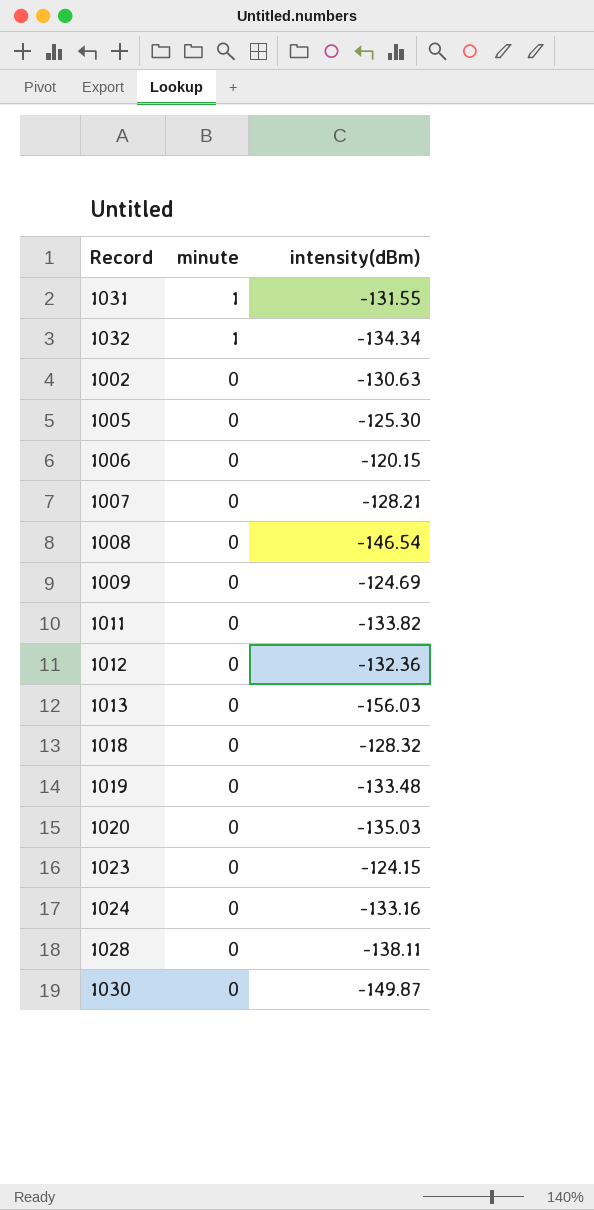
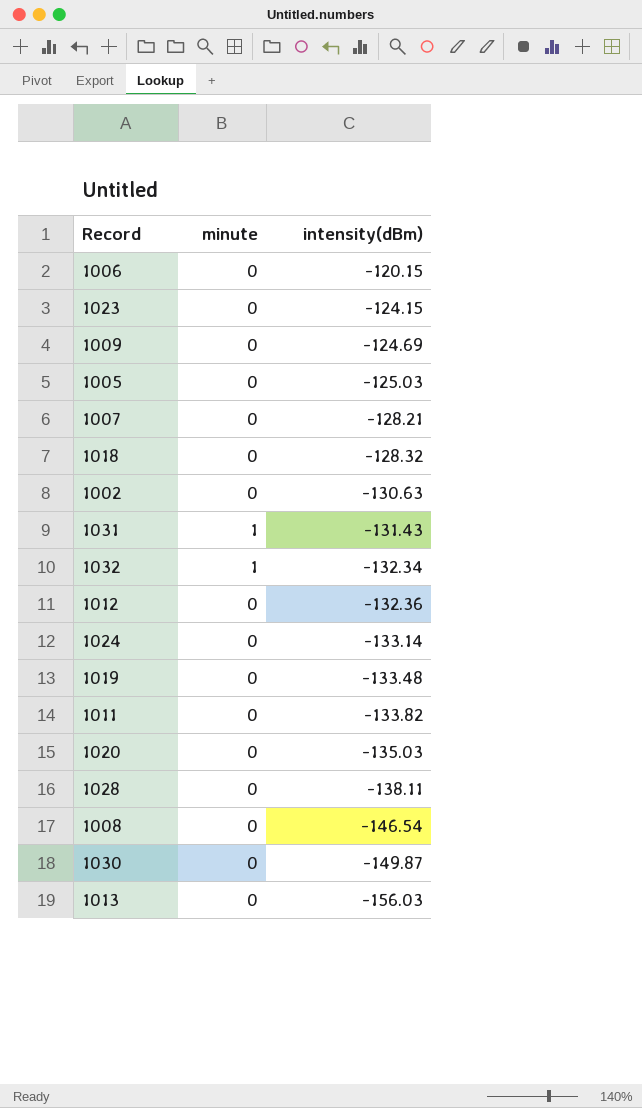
row order: minute descending -> intensity(dBm) descending
1005 | intensity(dBm): -125.30 -> -125.03
1031 | intensity(dBm): -131.55 -> -131.43
1032 | intensity(dBm): -134.34 -> -132.34
1024 | intensity(dBm): -133.16 -> -133.14

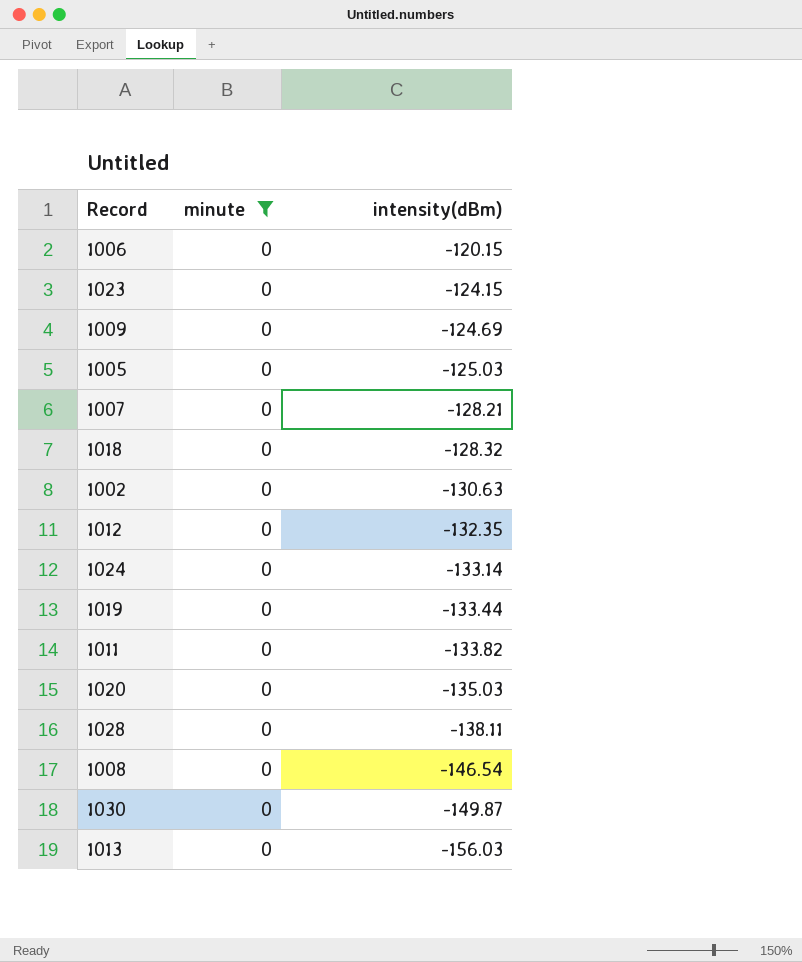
filter: none -> minute = 0
1012 | intensity(dBm): -132.36 -> -132.35
1019 | intensity(dBm): -133.48 -> -133.44

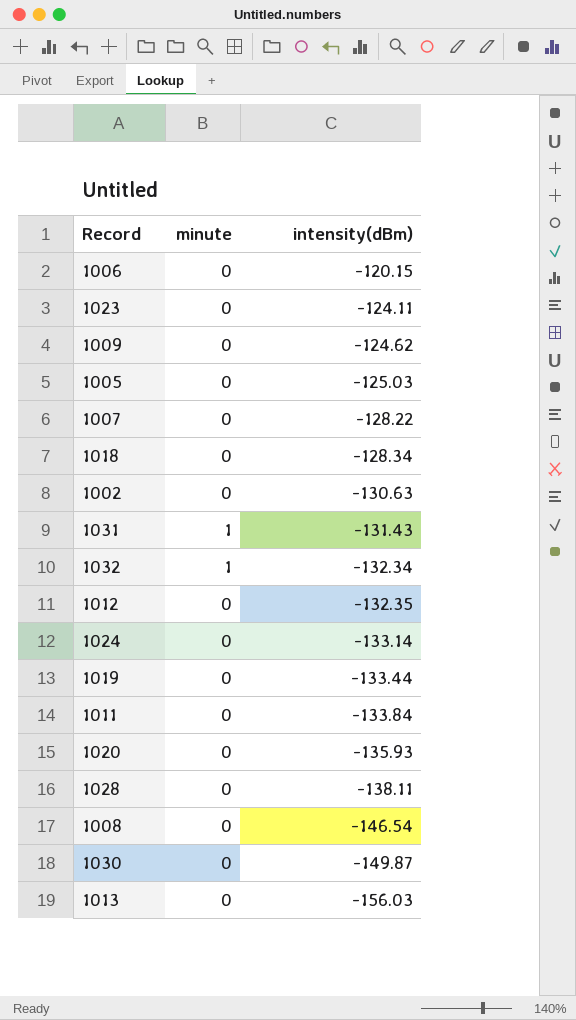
filter: minute = 0 -> none
1023 | intensity(dBm): -124.15 -> -124.11
1009 | intensity(dBm): -124.69 -> -124.62
1007 | intensity(dBm): -128.21 -> -128.22
1018 | intensity(dBm): -128.32 -> -128.34
1011 | intensity(dBm): -133.82 -> -133.84
1020 | intensity(dBm): -135.03 -> -135.93

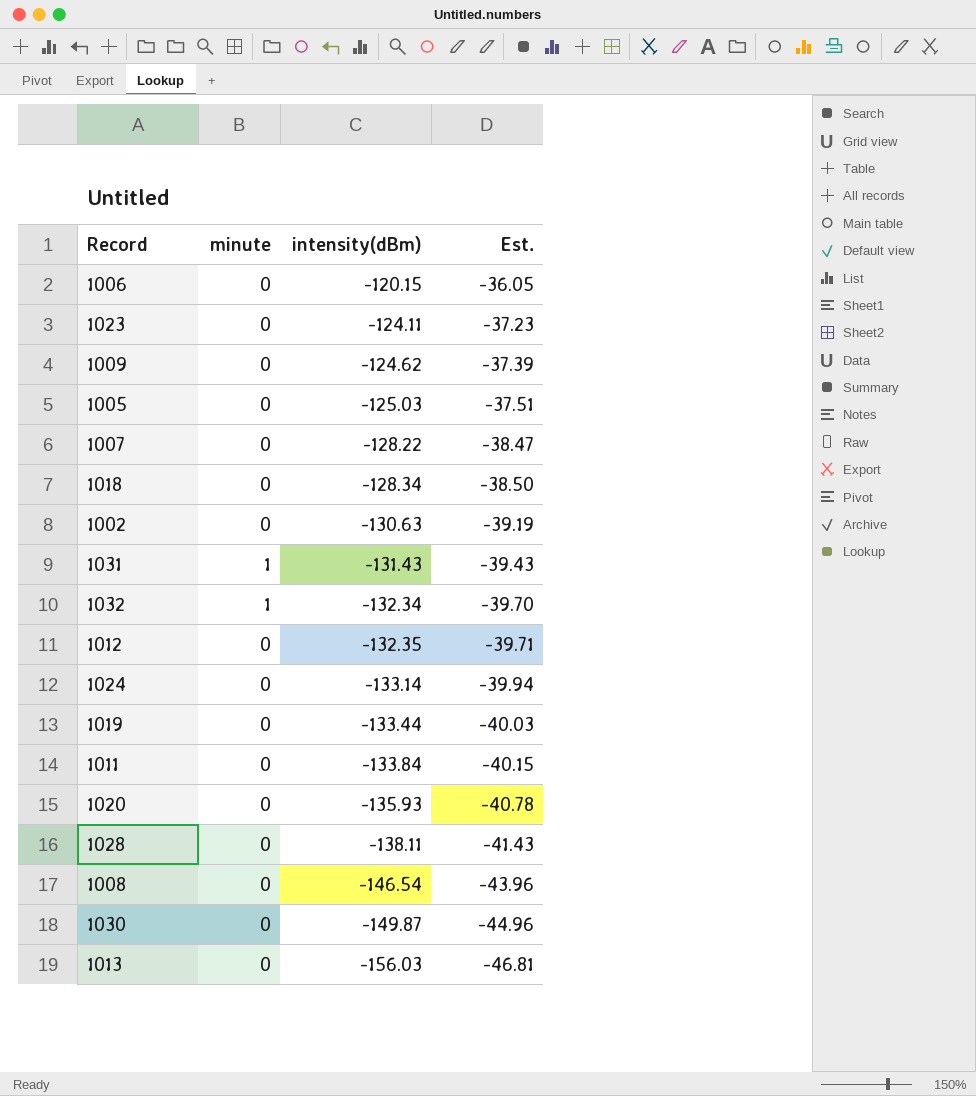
column Est. | formula: none -> [intensity(dBm)] * 0.3

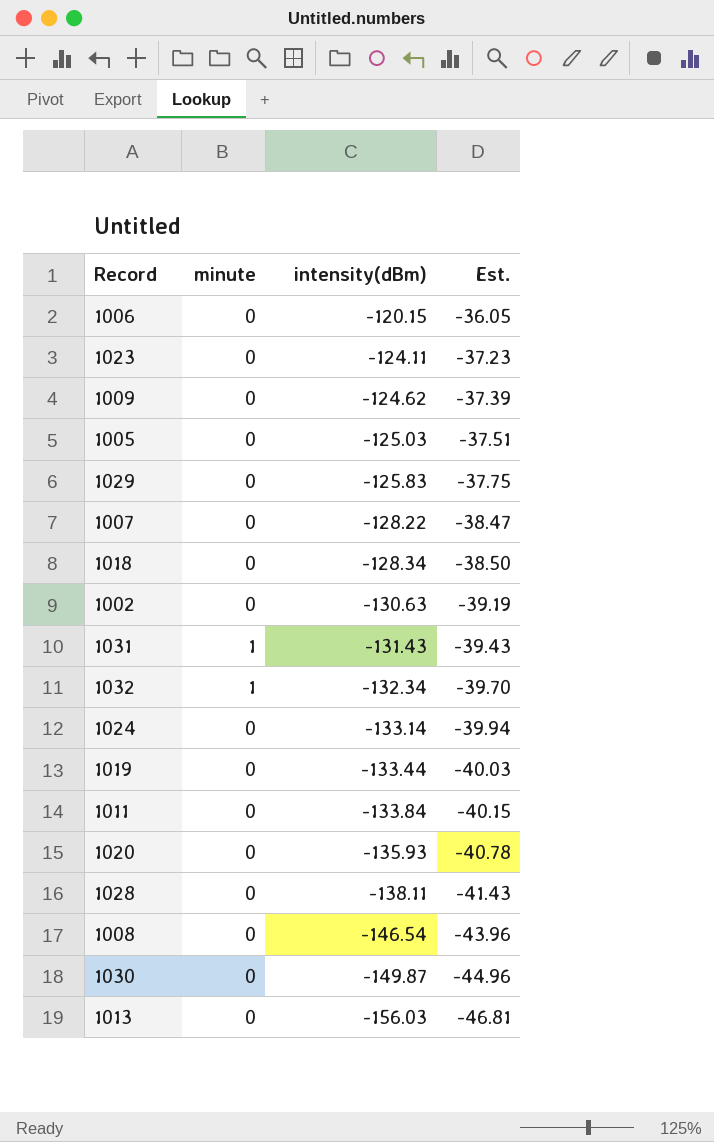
row 1012: 0 | -132.35 | -39.71 -> none
row 1029: none -> 0 | -125.83 | -37.75

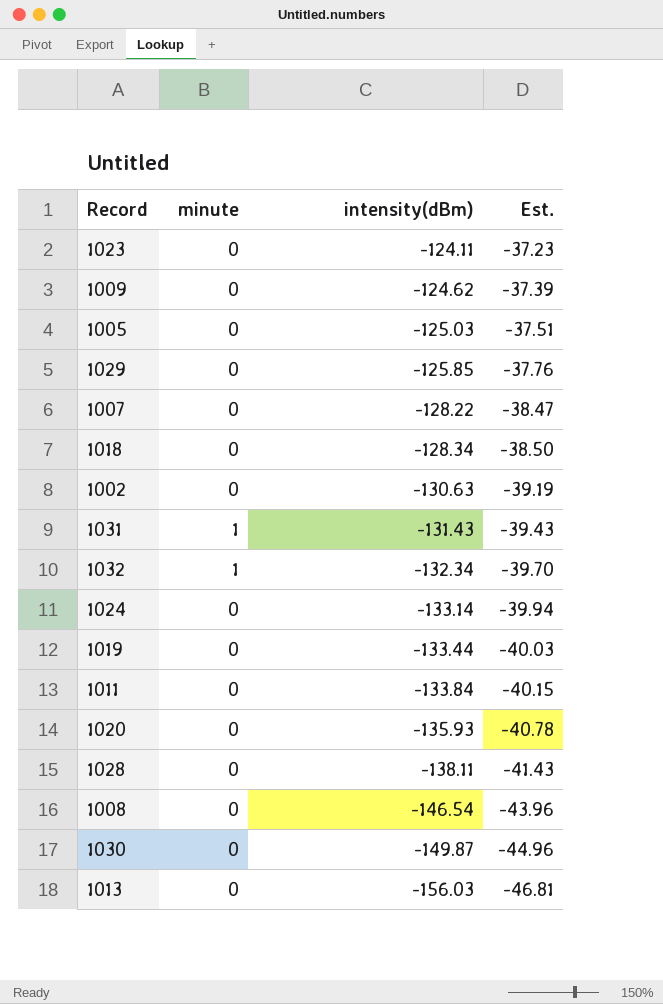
row 1006: 0 | -120.15 | -36.05 -> none
1029 | intensity(dBm): -125.83 -> -125.85
1029 | Est.: -37.75 -> -37.76

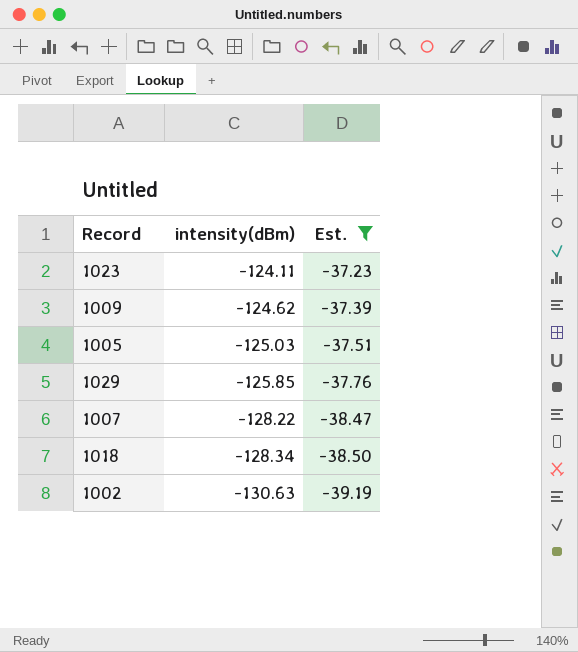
filter: none -> Est. >= -39.19
column minute | position: 2 -> none

